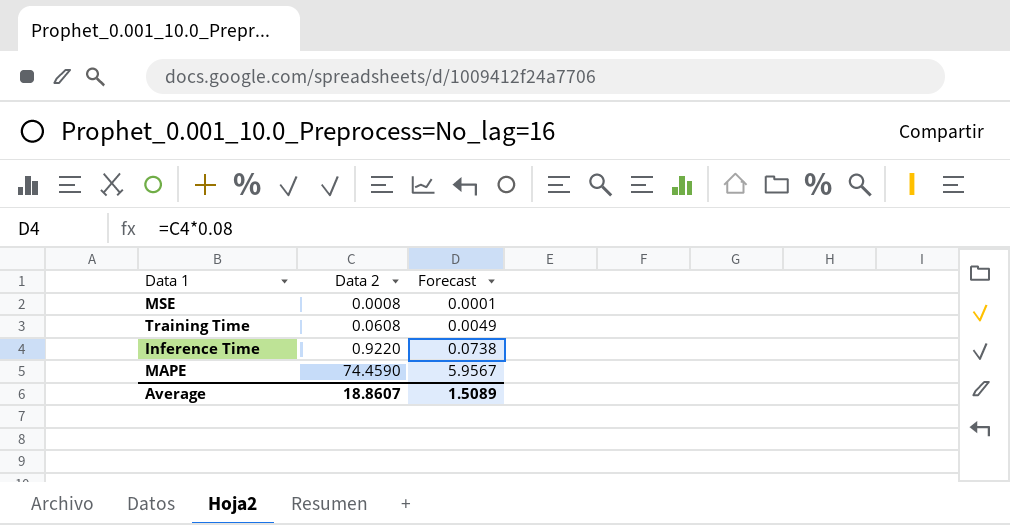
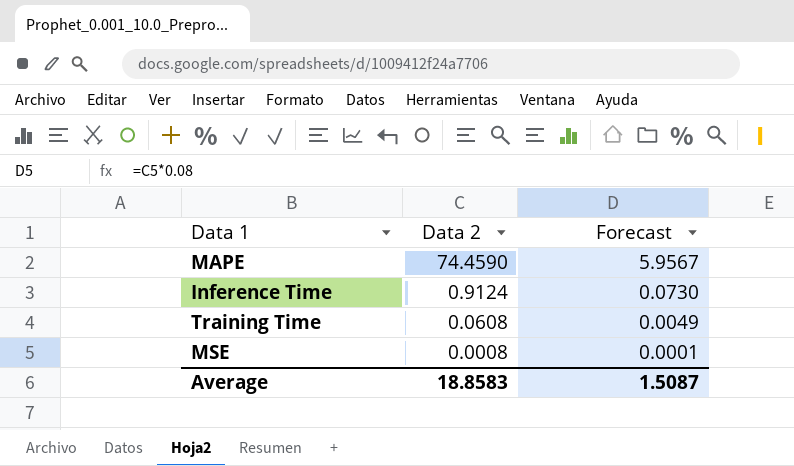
row order: Data 2 ascending -> Data 2 descending
Inference Time | Data 2: 0.9220 -> 0.9124
Inference Time | Forecast: 0.0738 -> 0.0730
Average | Data 2: 18.8607 -> 18.8583
Average | Forecast: 1.5089 -> 1.5087

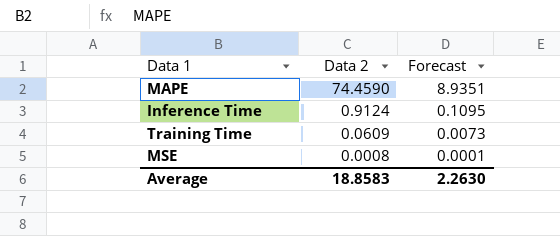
column Forecast | formula: [Data 2] * 0.08 -> [Data 2] * 0.12
Training Time | Data 2: 0.0608 -> 0.0609
Average | Forecast: 1.5087 -> 2.2630

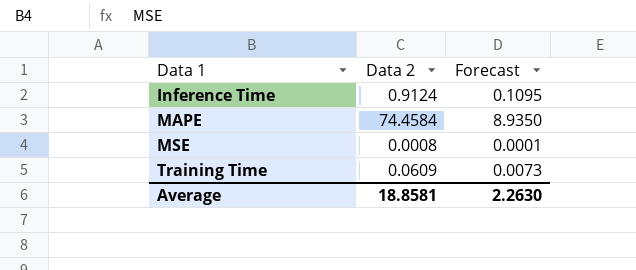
row order: Data 2 descending -> Data 1 ascending
MAPE | Data 2: 74.4590 -> 74.4584
MAPE | Forecast: 8.9351 -> 8.9350
Average | Data 2: 18.8583 -> 18.8581

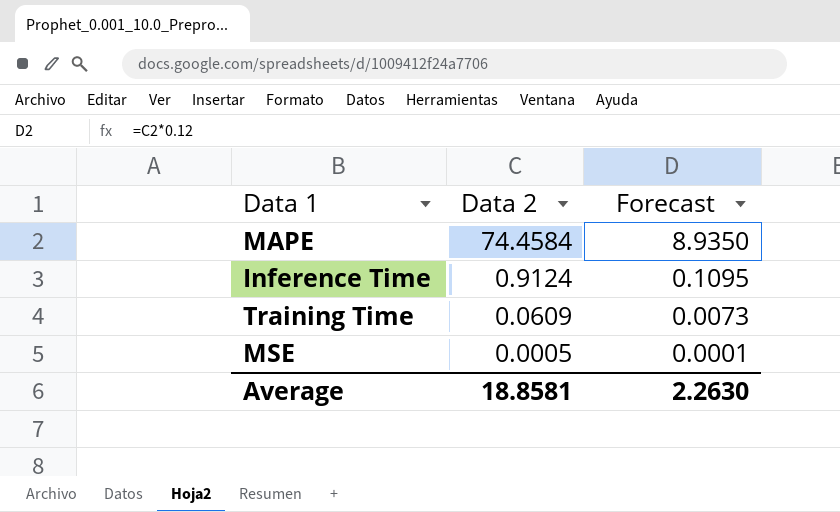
row order: Data 1 ascending -> Data 2 descending
MSE | Data 2: 0.0008 -> 0.0005

